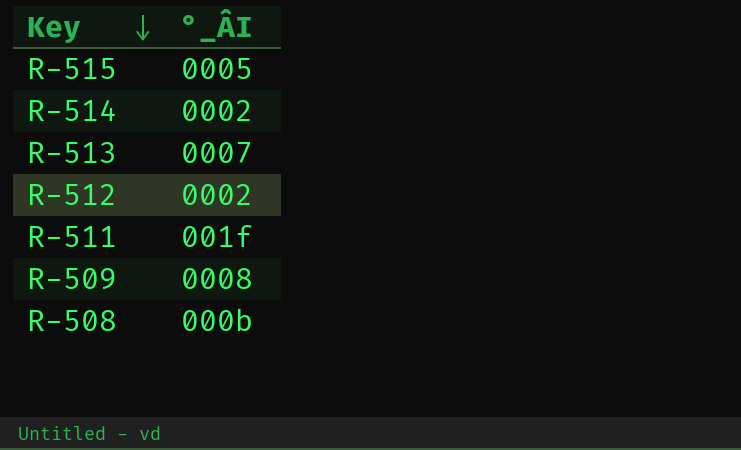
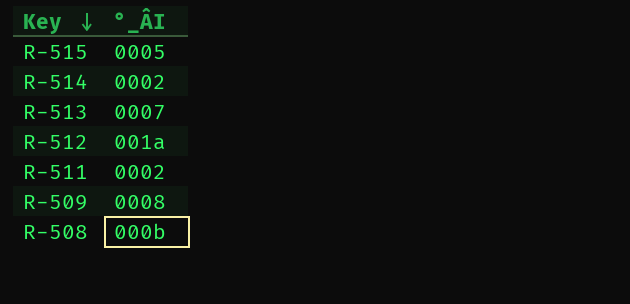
R-512 | °_ÂI: 0002 -> 001a
R-511 | °_ÂI: 001f -> 0002

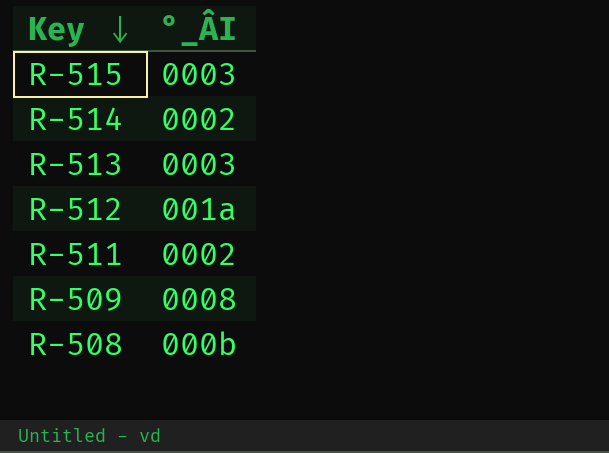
R-515 | °_ÂI: 0005 -> 0003
R-513 | °_ÂI: 0007 -> 0003

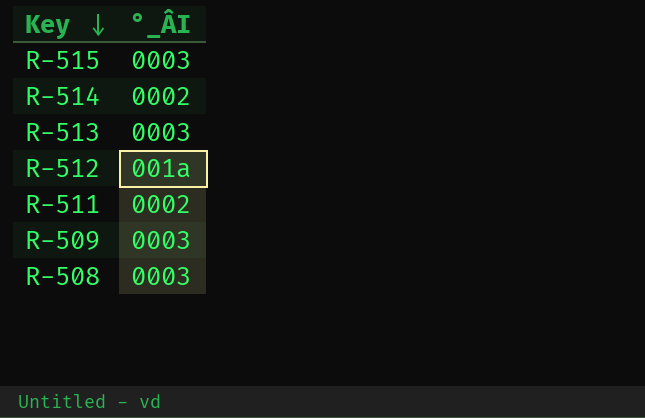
R-509 | °_ÂI: 0008 -> 0003
R-508 | °_ÂI: 000b -> 0003

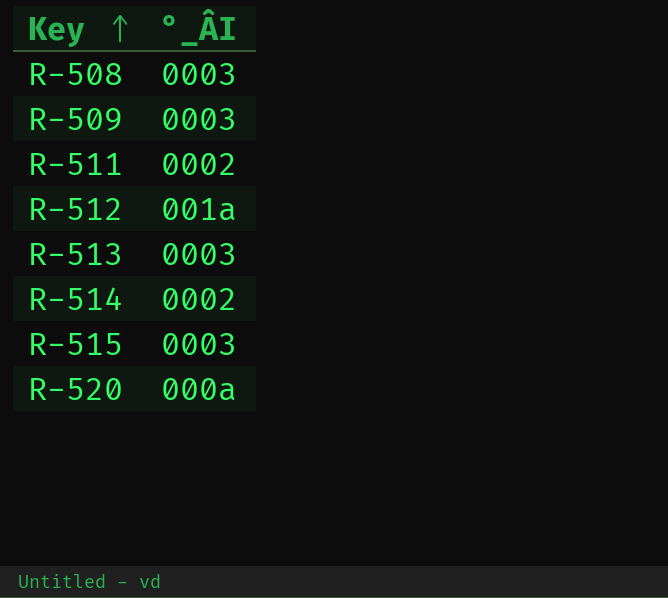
row order: Key descending -> Key ascending
row R-520: none -> 000a

